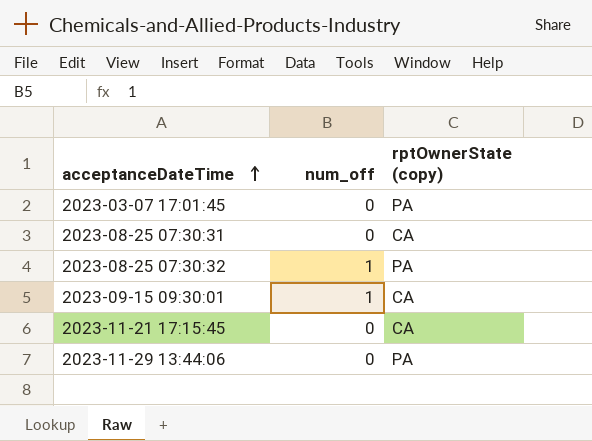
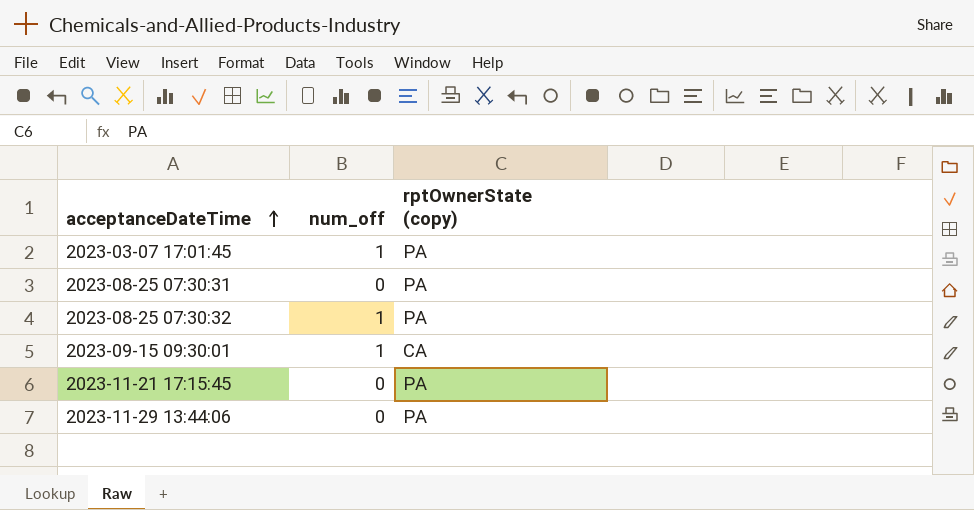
2023-03-07 17:01:45 | num_off: 0 -> 1
2023-08-25 07:30:31 | rptOwnerState (copy): CA -> PA
2023-11-21 17:15:45 | rptOwnerState (copy): CA -> PA

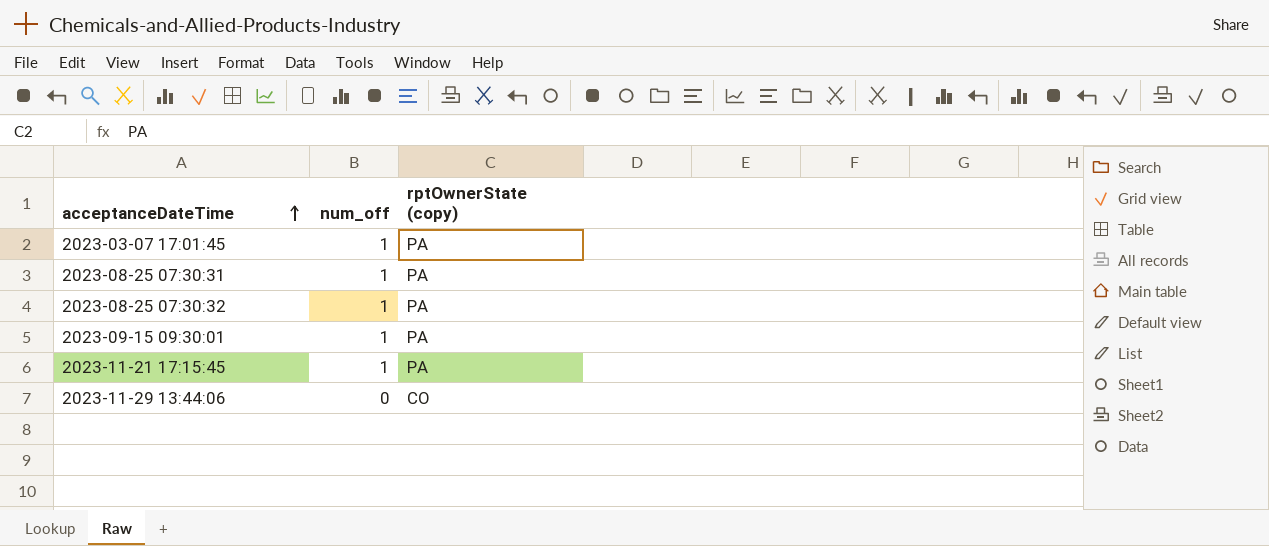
2023-08-25 07:30:31 | num_off: 0 -> 1
2023-09-15 09:30:01 | rptOwnerState (copy): CA -> PA
2023-11-21 17:15:45 | num_off: 0 -> 1
2023-11-29 13:44:06 | rptOwnerState (copy): PA -> CO

